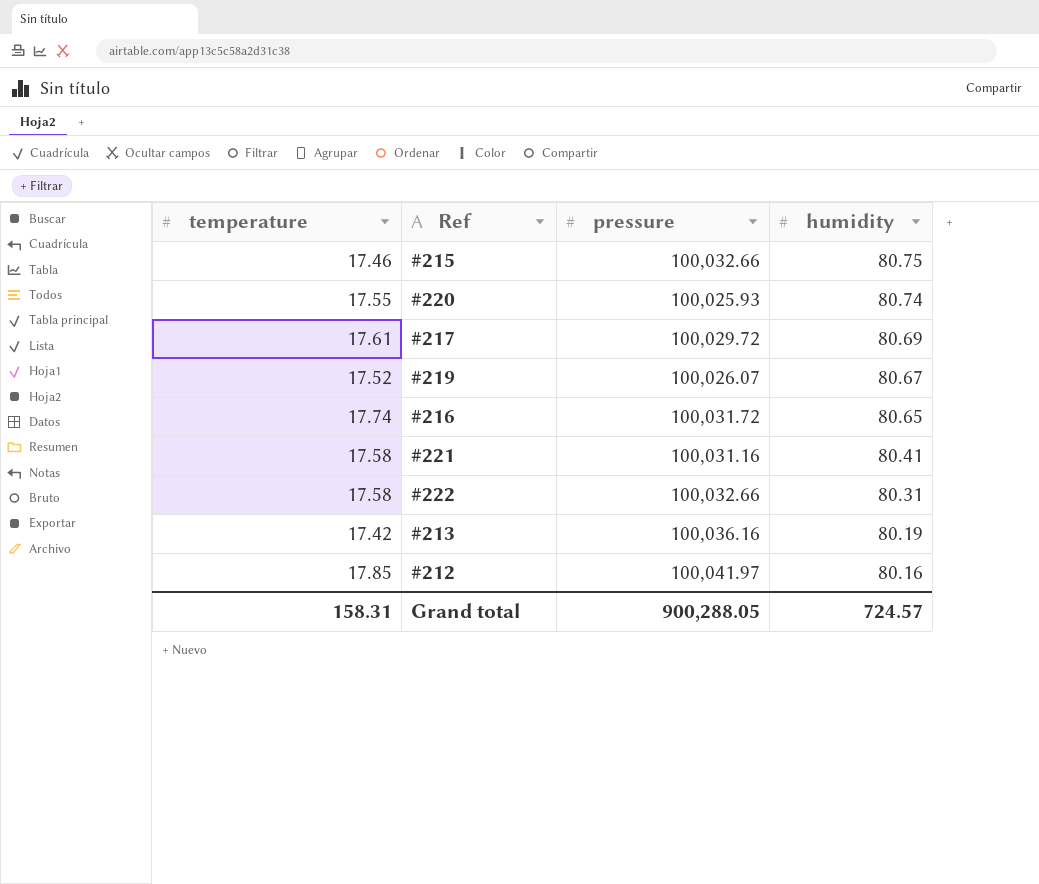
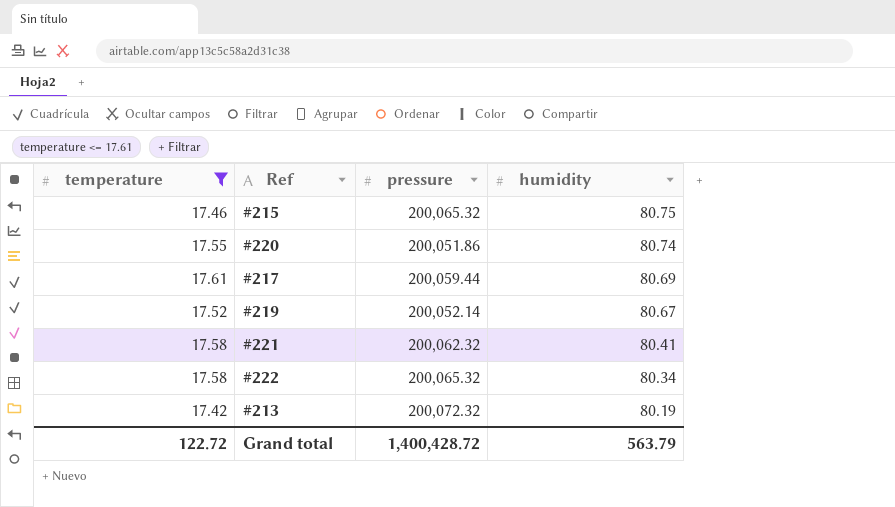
filter: none -> temperature <= 17.61
#215 | pressure: 100,032.66 -> 200,065.32
#220 | pressure: 100,025.93 -> 200,051.86
#217 | pressure: 100,029.72 -> 200,059.44
#219 | pressure: 100,026.07 -> 200,052.14
#221 | pressure: 100,031.16 -> 200,062.32
#222 | pressure: 100,032.66 -> 200,065.32
#222 | humidity: 80.31 -> 80.34
#213 | pressure: 100,036.16 -> 200,072.32
Grand total | temperature: 158.31 -> 122.72
Grand total | pressure: 900,288.05 -> 1,400,428.72
Grand total | humidity: 724.57 -> 563.79

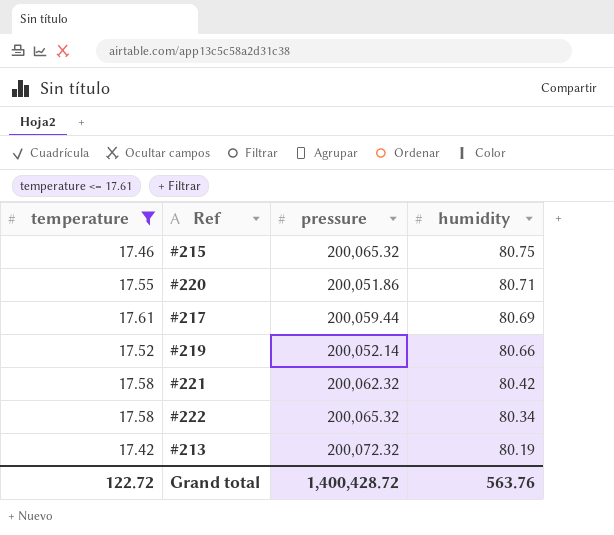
#220 | humidity: 80.74 -> 80.71
#219 | humidity: 80.67 -> 80.66
#221 | humidity: 80.41 -> 80.42
Grand total | humidity: 563.79 -> 563.76

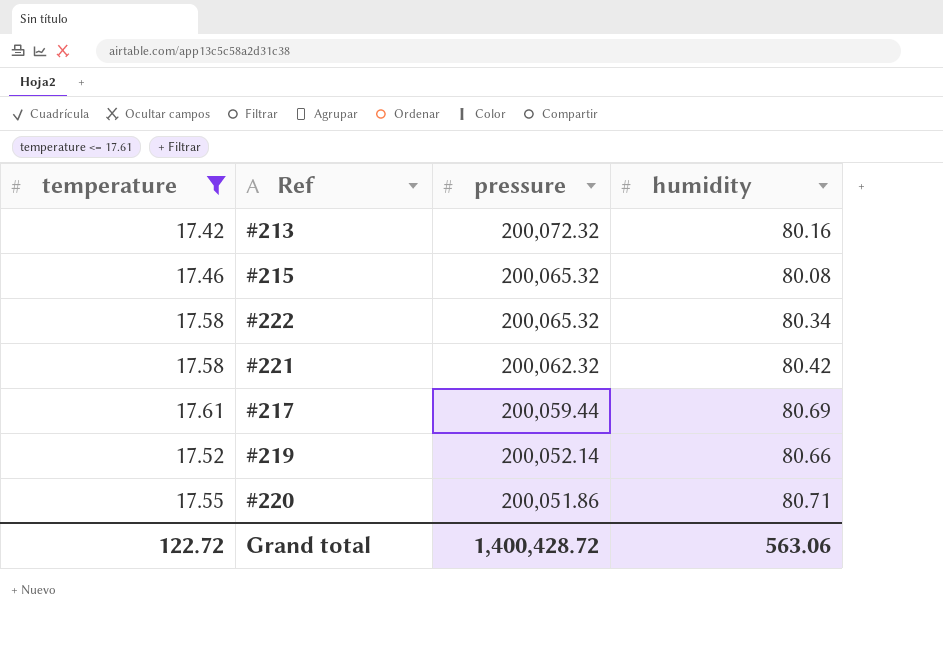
row order: humidity descending -> pressure descending
#213 | humidity: 80.19 -> 80.16
#215 | humidity: 80.75 -> 80.08
Grand total | humidity: 563.76 -> 563.06

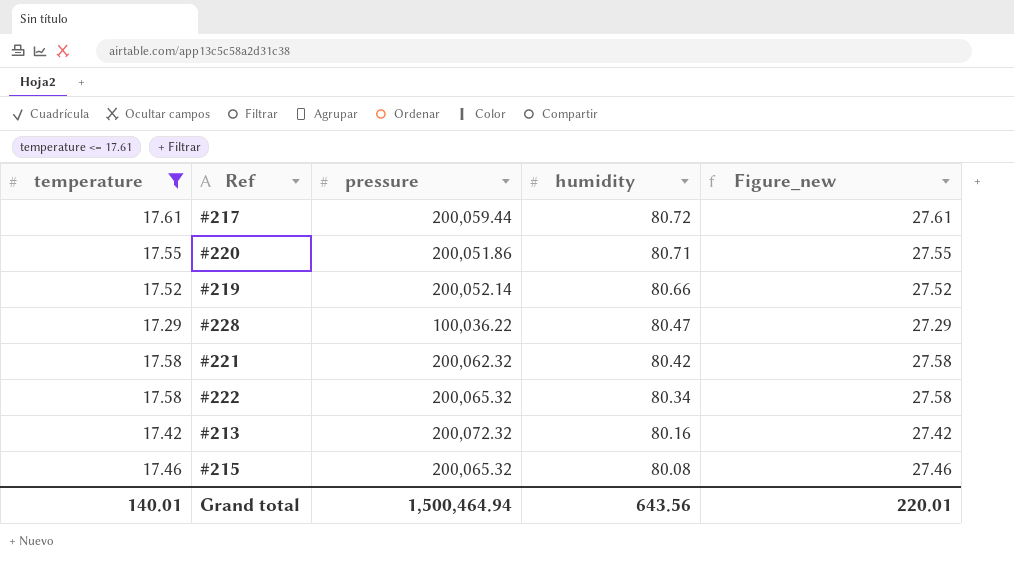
row order: pressure descending -> humidity descending
column Figure_new | formula: none -> [temperature] + 10
#217 | humidity: 80.69 -> 80.72
row #228: none -> 17.29 | 100,036.22 | 80.47 | 27.29
Grand total | temperature: 122.72 -> 140.01
Grand total | pressure: 1,400,428.72 -> 1,500,464.94
Grand total | humidity: 563.06 -> 643.56

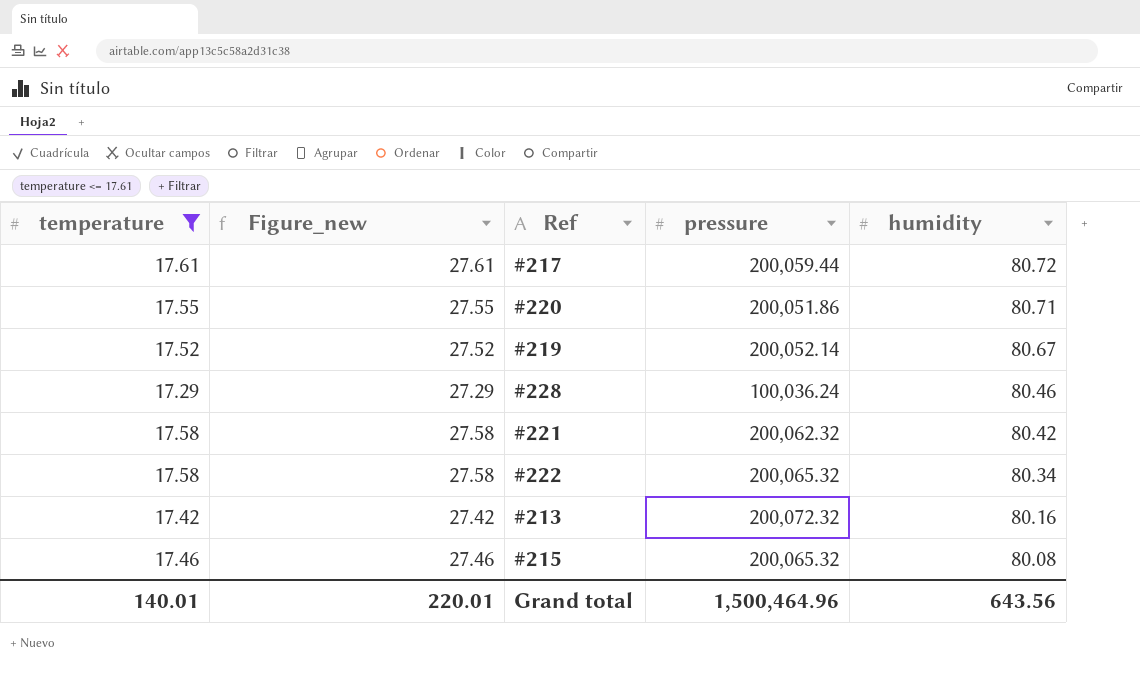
column Figure_new | position: 5 -> 2
#219 | humidity: 80.66 -> 80.67
#228 | pressure: 100,036.22 -> 100,036.24
#228 | humidity: 80.47 -> 80.46
Grand total | pressure: 1,500,464.94 -> 1,500,464.96

